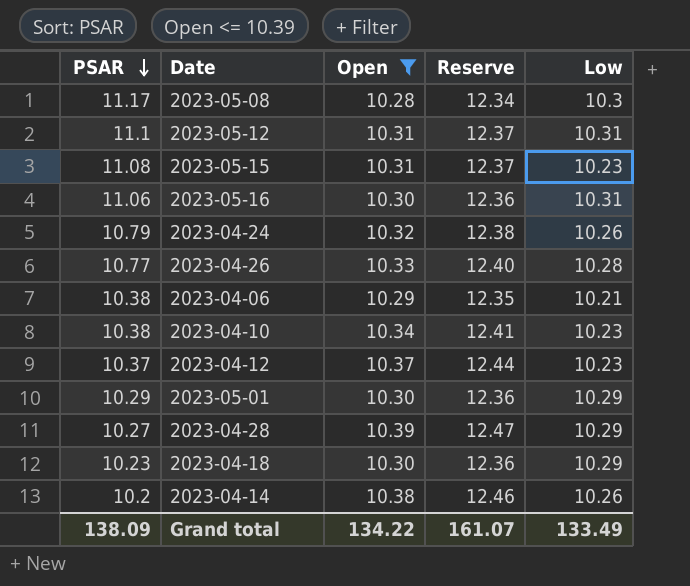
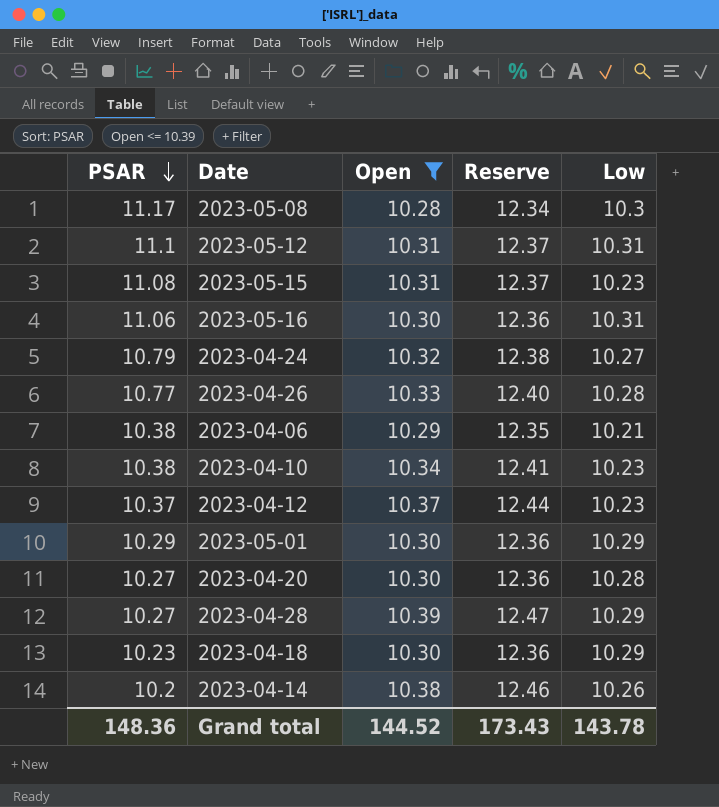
2023-04-24 | Low: 10.26 -> 10.27
row 2023-04-20: none -> 10.27 | 10.30 | 12.36 | 10.28
Grand total | PSAR: 138.09 -> 148.36
Grand total | Open: 134.22 -> 144.52
Grand total | Reserve: 161.07 -> 173.43
Grand total | Low: 133.49 -> 143.78

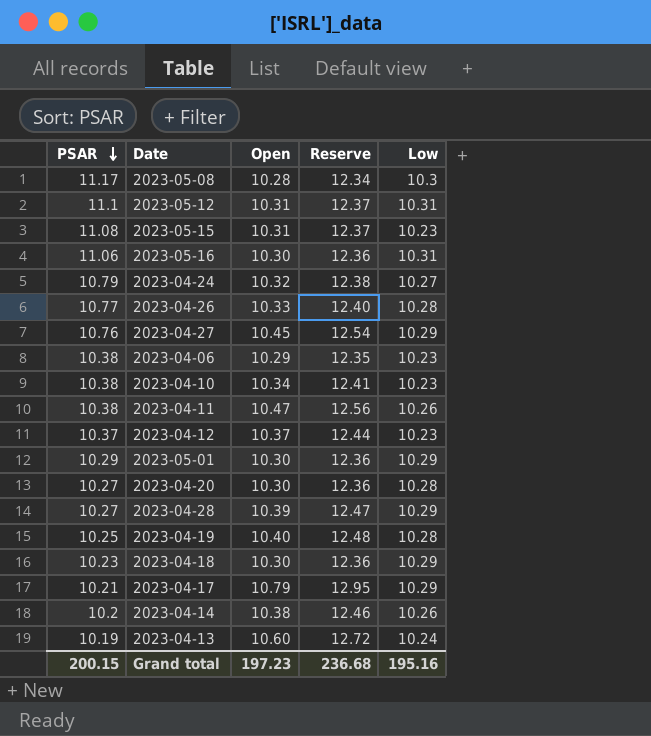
filter: Open <= 10.39 -> none
2023-04-06 | Low: 10.21 -> 10.23
Grand total | PSAR: 148.36 -> 200.15
Grand total | Open: 144.52 -> 197.23
Grand total | Reserve: 173.43 -> 236.68
Grand total | Low: 143.78 -> 195.16

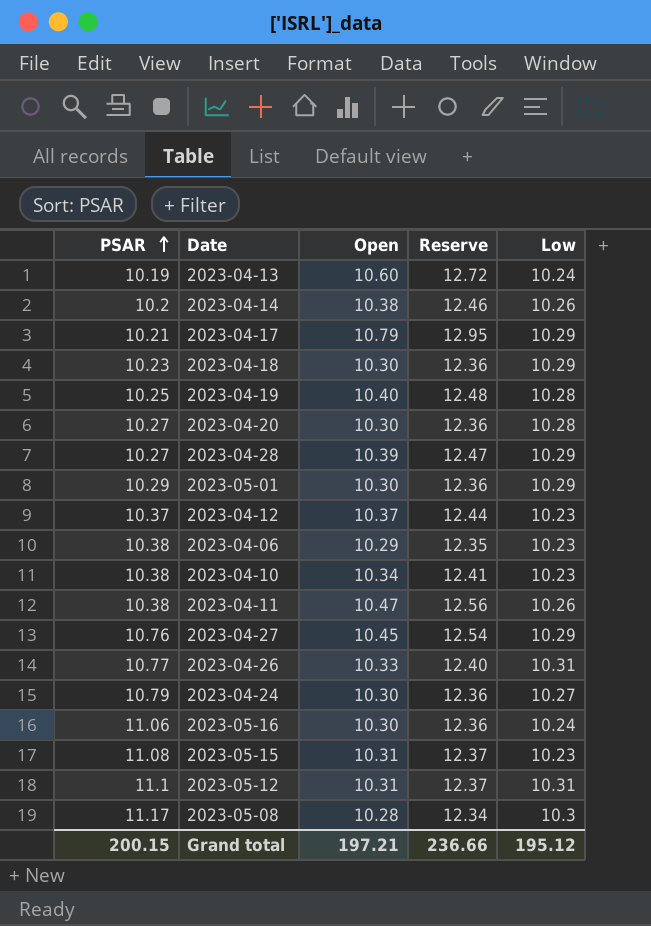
row order: PSAR descending -> PSAR ascending
2023-04-26 | Low: 10.28 -> 10.31
2023-04-24 | Open: 10.32 -> 10.30
2023-04-24 | Reserve: 12.38 -> 12.36
2023-05-16 | Low: 10.31 -> 10.24
Grand total | Open: 197.23 -> 197.21
Grand total | Reserve: 236.68 -> 236.66
Grand total | Low: 195.16 -> 195.12

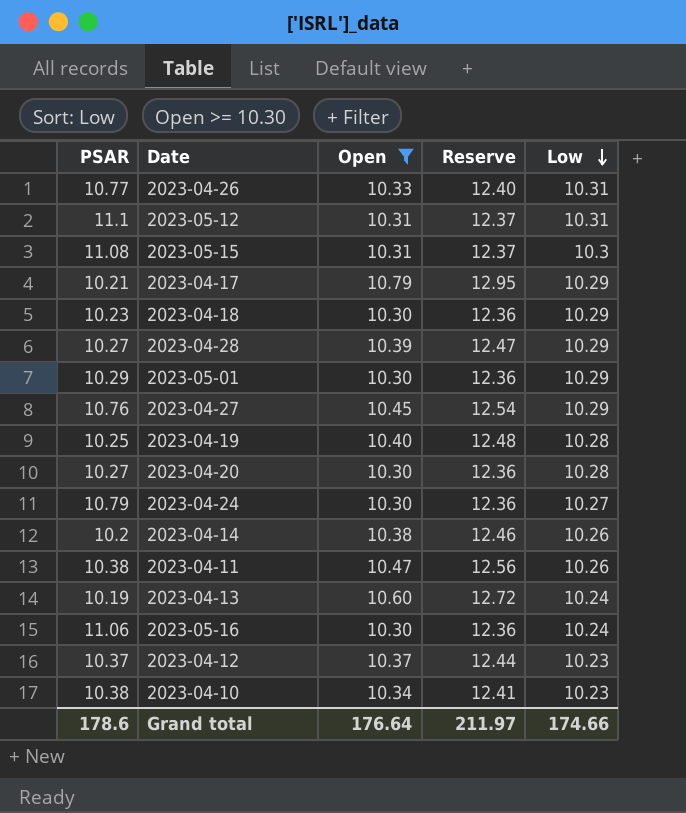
filter: none -> Open >= 10.30
row order: PSAR ascending -> Low descending
2023-05-15 | Low: 10.23 -> 10.3
Grand total | PSAR: 200.15 -> 178.6
Grand total | Open: 197.21 -> 176.64
Grand total | Reserve: 236.66 -> 211.97
Grand total | Low: 195.12 -> 174.66

